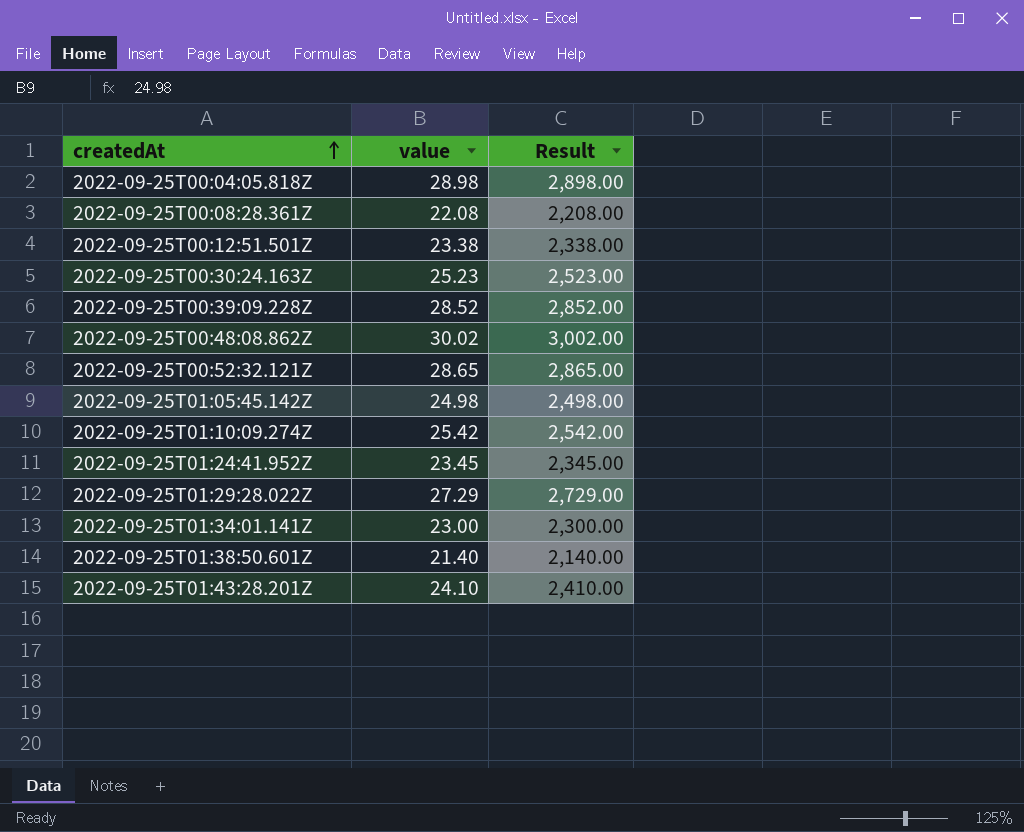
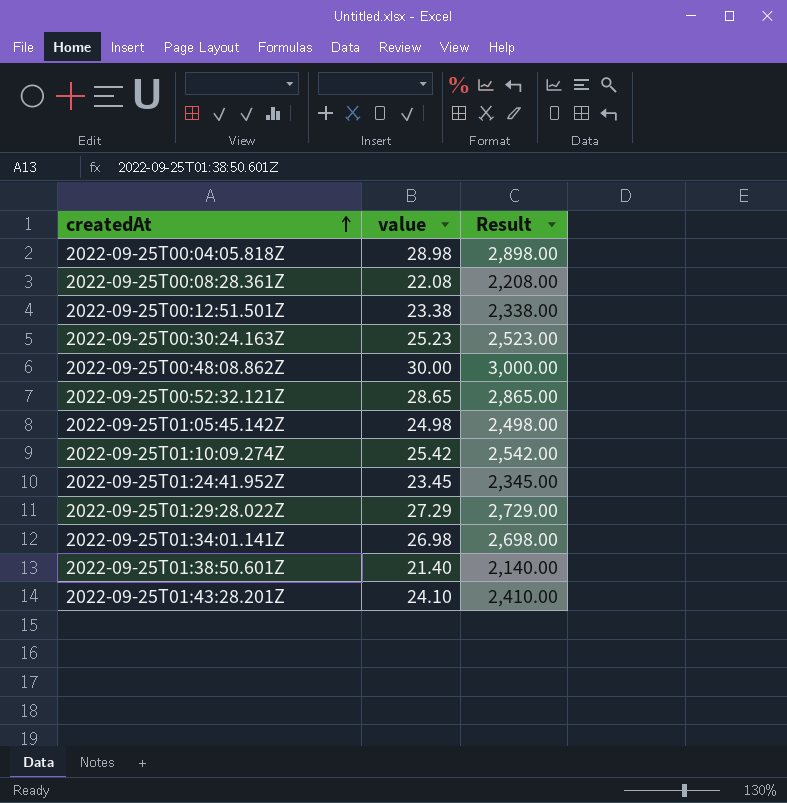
row 2022-09-25T00:39:09.228Z: 28.52 | 2,852.00 -> none
2022-09-25T00:48:08.862Z | value: 30.02 -> 30.00
2022-09-25T00:48:08.862Z | Result: 3,002.00 -> 3,000.00
2022-09-25T01:34:01.141Z | value: 23.00 -> 26.98
2022-09-25T01:34:01.141Z | Result: 2,300.00 -> 2,698.00

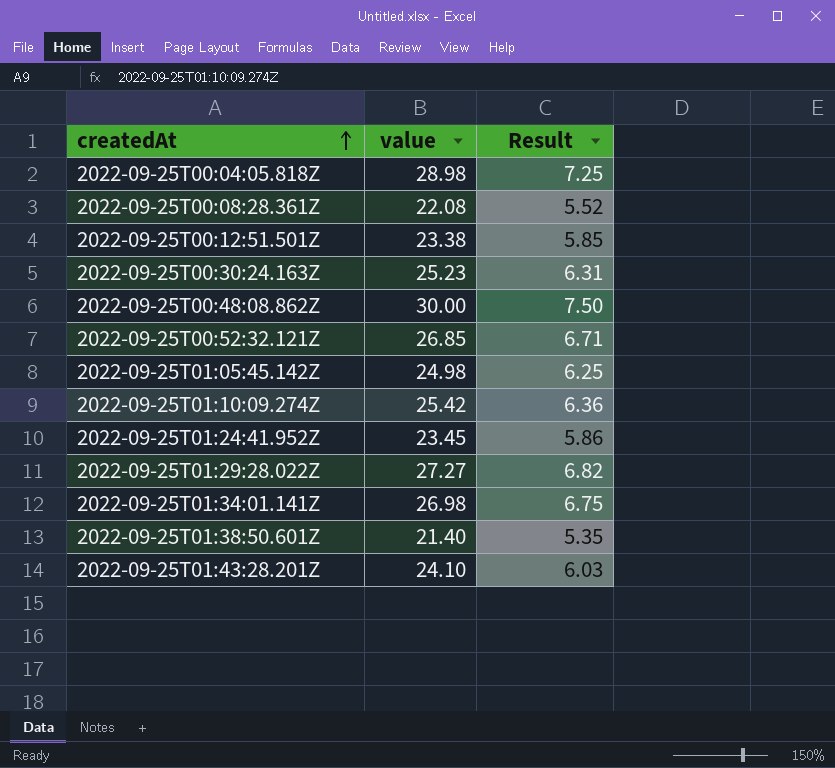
column Result | formula: [value] * 100 -> [value] * 0.25
2022-09-25T00:52:32.121Z | value: 28.65 -> 26.85
2022-09-25T01:29:28.022Z | value: 27.29 -> 27.27

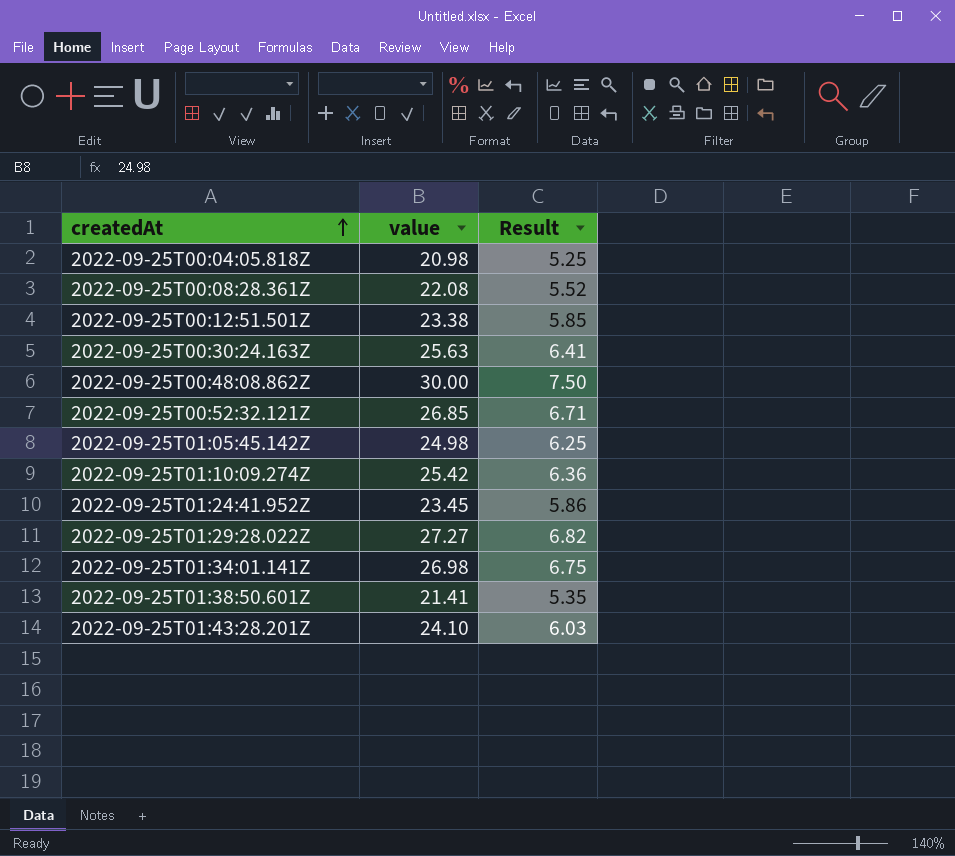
2022-09-25T00:04:05.818Z | value: 28.98 -> 20.98
2022-09-25T00:04:05.818Z | Result: 7.25 -> 5.25
2022-09-25T00:30:24.163Z | value: 25.23 -> 25.63
2022-09-25T00:30:24.163Z | Result: 6.31 -> 6.41
2022-09-25T01:38:50.601Z | value: 21.40 -> 21.41

